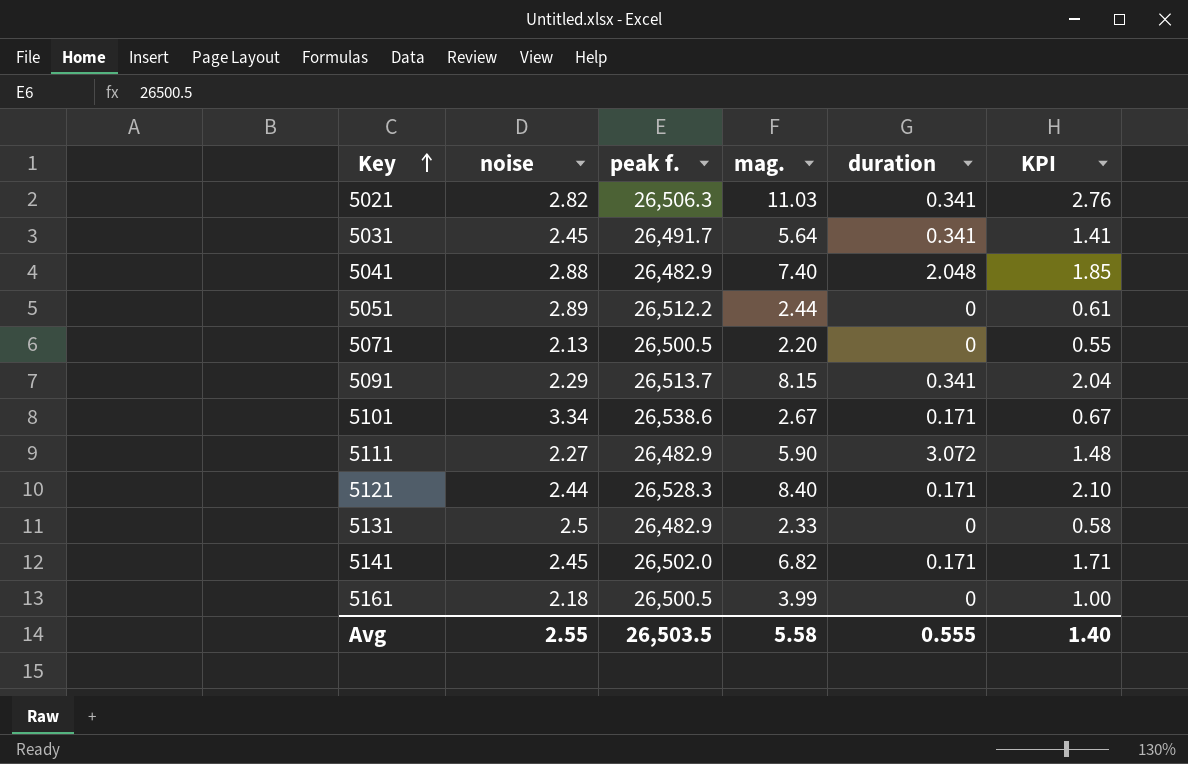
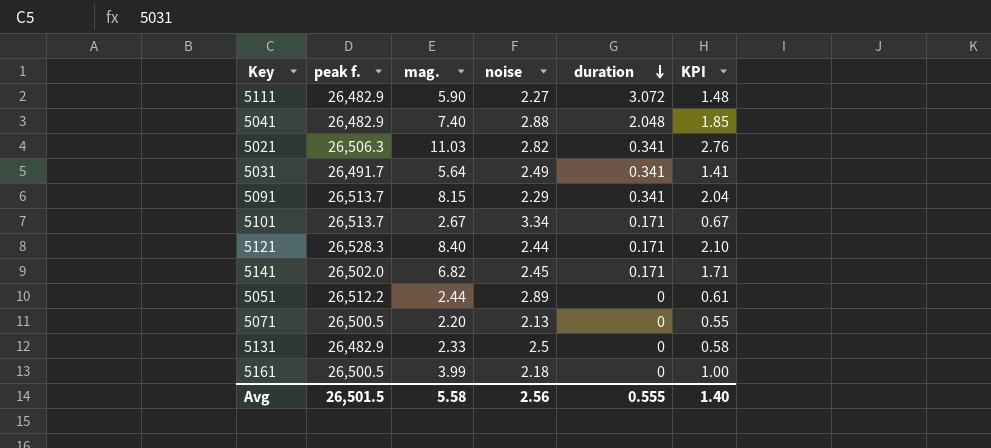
row order: Key ascending -> duration descending
column noise | position: 2 -> 4
5031 | noise: 2.45 -> 2.49
5101 | peak f.: 26,538.6 -> 26,513.7
Avg | peak f.: 26,503.5 -> 26,501.5
Avg | noise: 2.55 -> 2.56

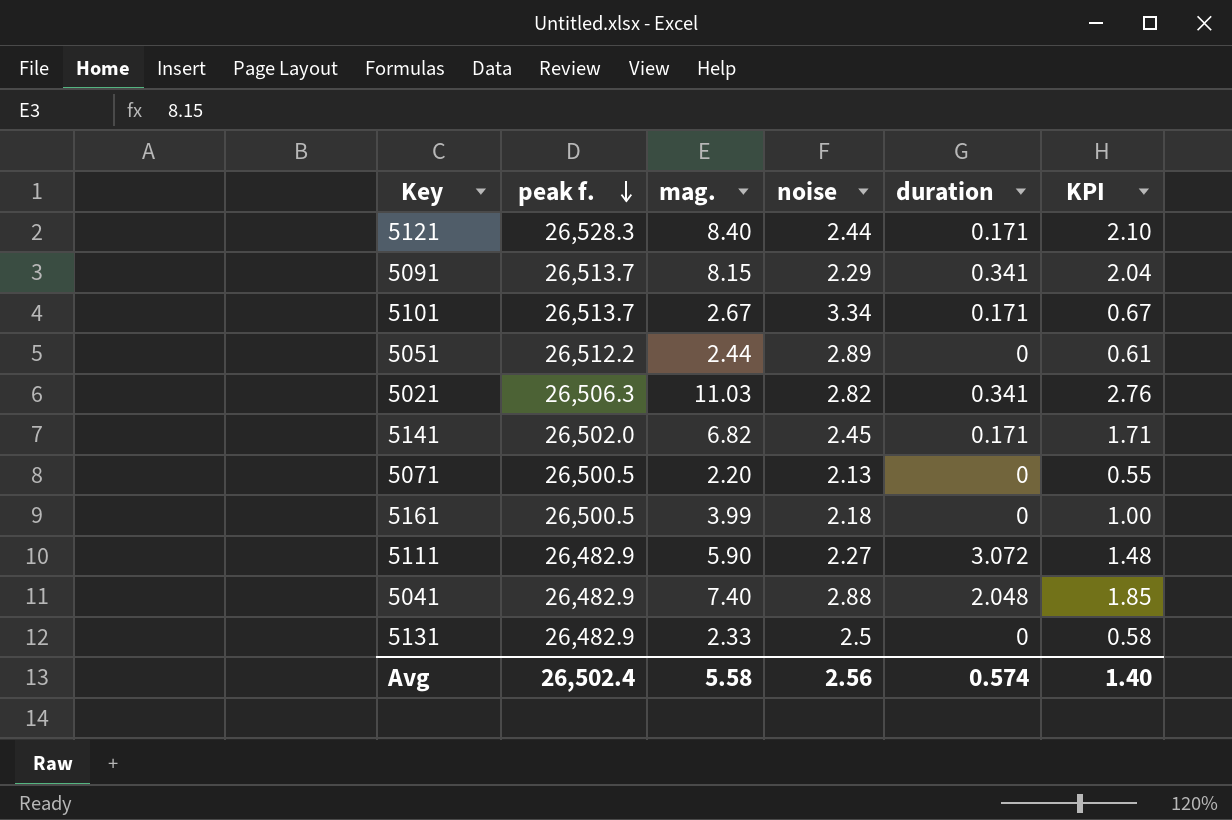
row order: duration descending -> peak f. descending
row 5031: 26,491.7 | 5.64 | 2.49 | 0.341 | 1.41 -> none
Avg | peak f.: 26,501.5 -> 26,502.4
Avg | duration: 0.555 -> 0.574

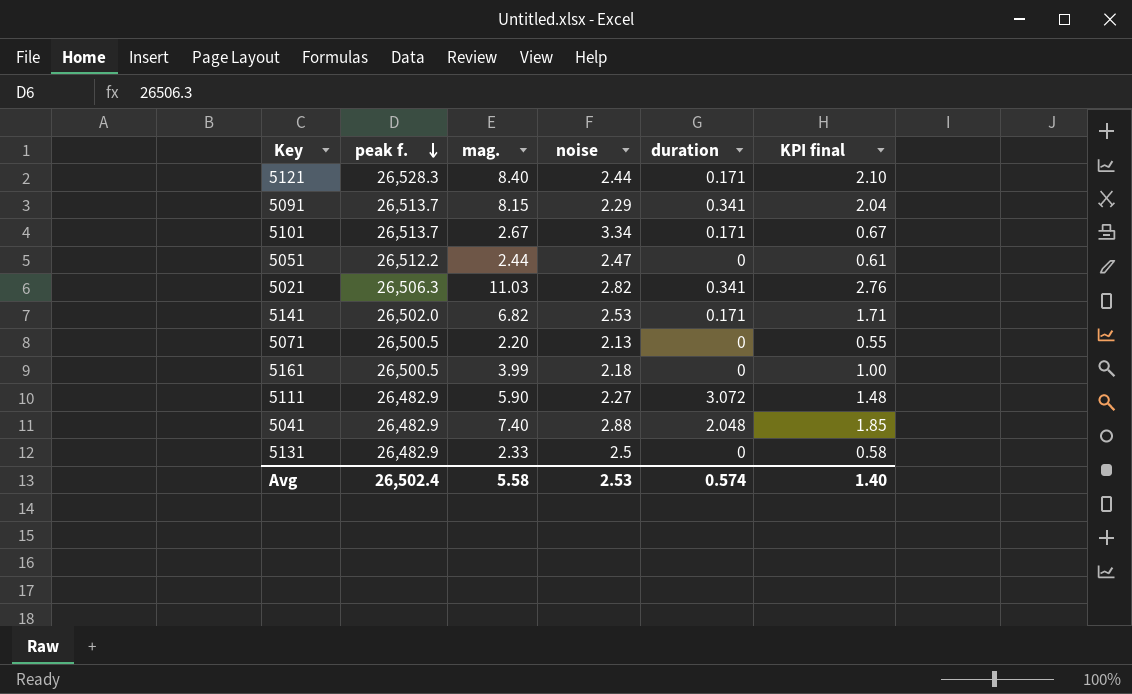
column name: KPI -> KPI final
5051 | noise: 2.89 -> 2.47
5141 | noise: 2.45 -> 2.53
Avg | noise: 2.56 -> 2.53

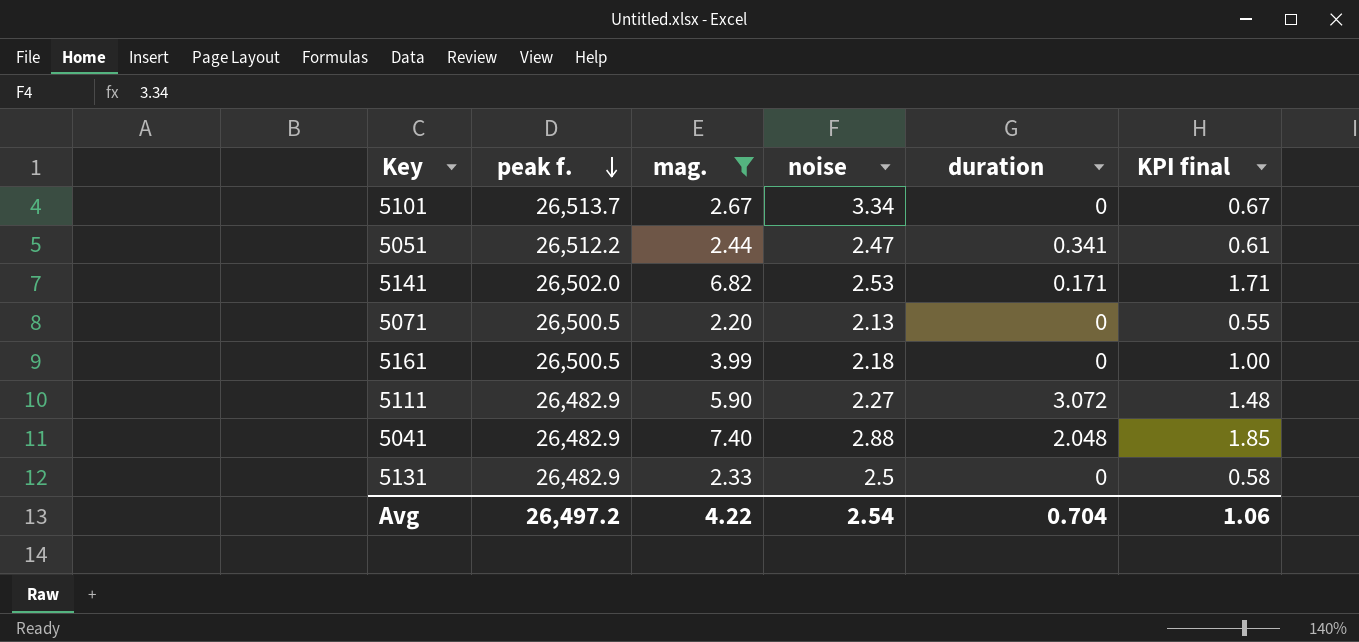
filter: none -> mag. <= 7.40
5101 | duration: 0.171 -> 0
5051 | duration: 0 -> 0.341
Avg | peak f.: 26,502.4 -> 26,497.2
Avg | mag.: 5.58 -> 4.22
Avg | noise: 2.53 -> 2.54
Avg | duration: 0.574 -> 0.704
Avg | KPI final: 1.40 -> 1.06

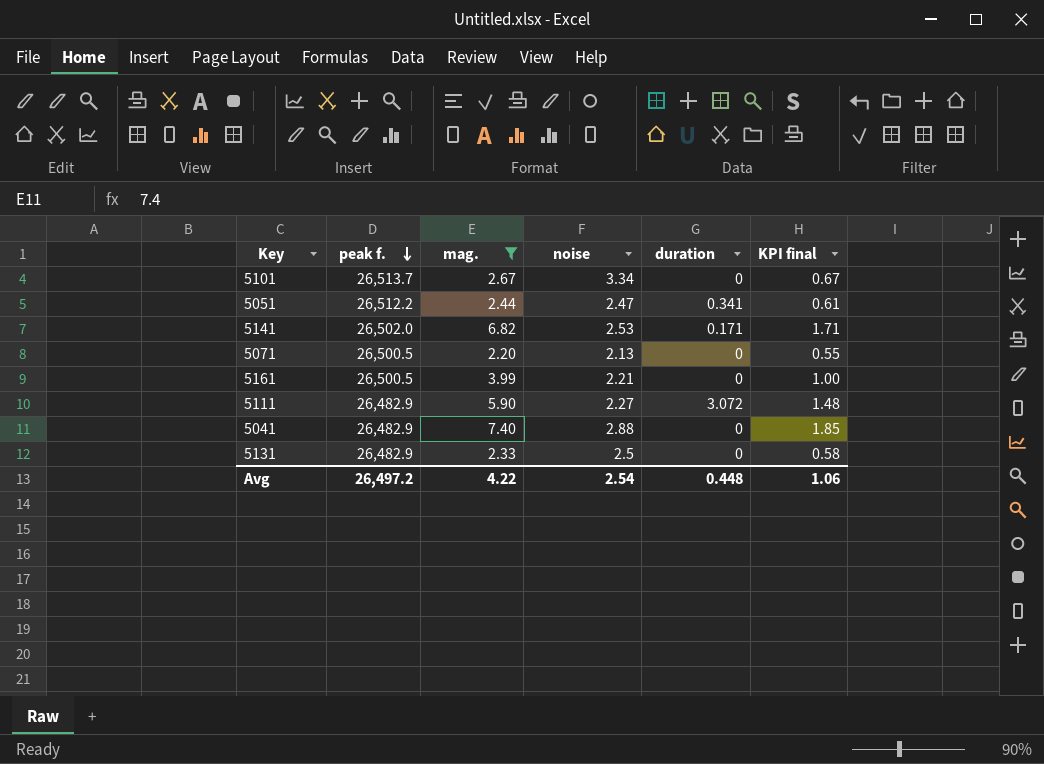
5161 | noise: 2.18 -> 2.21
5041 | duration: 2.048 -> 0
Avg | duration: 0.704 -> 0.448

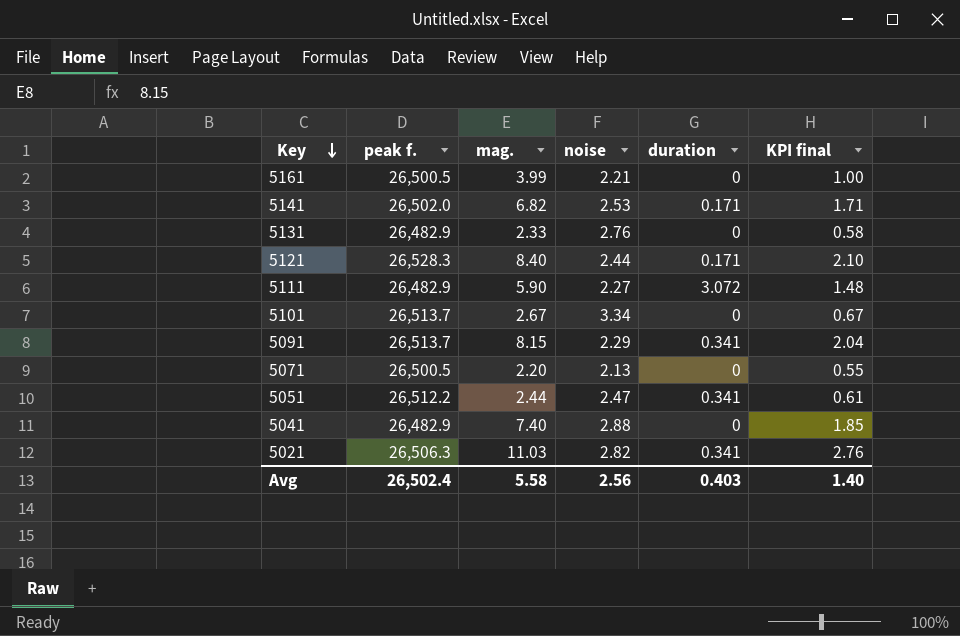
filter: mag. <= 7.40 -> none
row order: peak f. descending -> Key descending
5131 | noise: 2.5 -> 2.76
Avg | peak f.: 26,497.2 -> 26,502.4
Avg | mag.: 4.22 -> 5.58
Avg | noise: 2.54 -> 2.56
Avg | duration: 0.448 -> 0.403
Avg | KPI final: 1.06 -> 1.40

